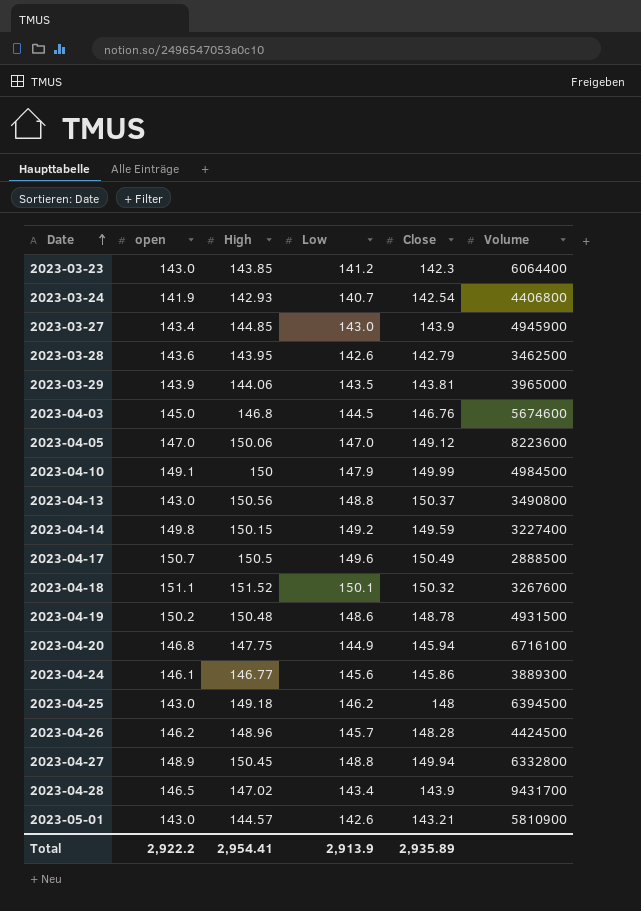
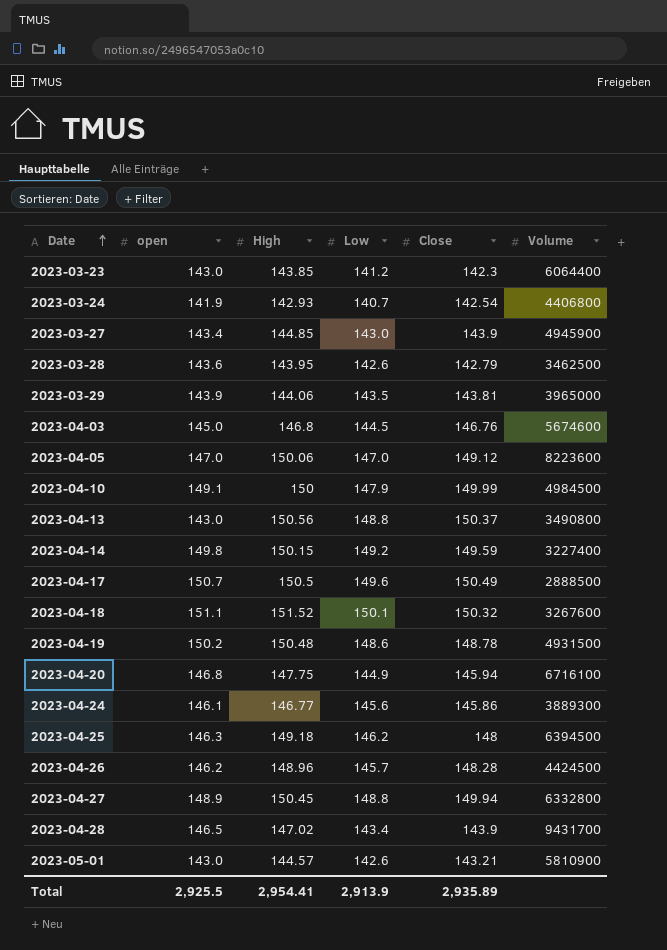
2023-04-25 | open: 143.0 -> 146.3
Total | open: 2,922.2 -> 2,925.5

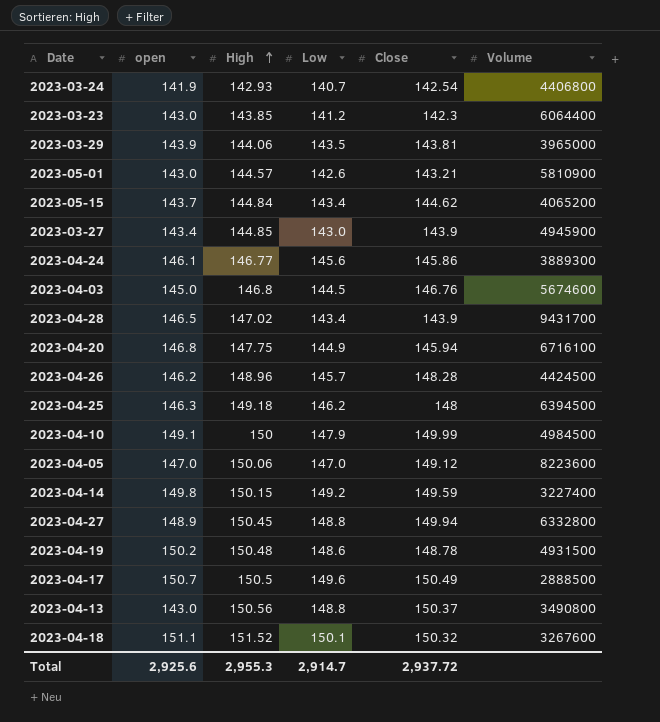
row order: Date ascending -> High ascending
row 2023-03-28: 143.6 | 143.95 | 142.6 | 142.79 | 3462500 -> none
row 2023-05-15: none -> 143.7 | 144.84 | 143.4 | 144.62 | 4065200
Total | open: 2,925.5 -> 2,925.6
Total | High: 2,954.41 -> 2,955.3
Total | Low: 2,913.9 -> 2,914.7
Total | Close: 2,935.89 -> 2,937.72

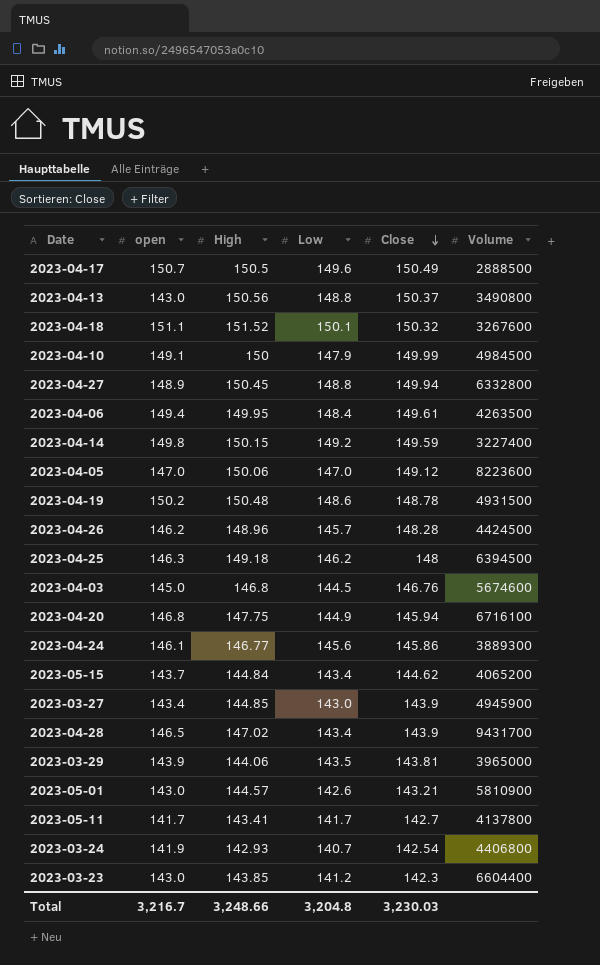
row order: High ascending -> Close descending
row 2023-04-06: none -> 149.4 | 149.95 | 148.4 | 149.61 | 4263500
row 2023-05-11: none -> 141.7 | 143.41 | 141.7 | 142.7 | 4137800
2023-03-23 | Volume: 6064400 -> 6604400
Total | open: 2,925.6 -> 3,216.7
Total | High: 2,955.3 -> 3,248.66
Total | Low: 2,914.7 -> 3,204.8
Total | Close: 2,937.72 -> 3,230.03

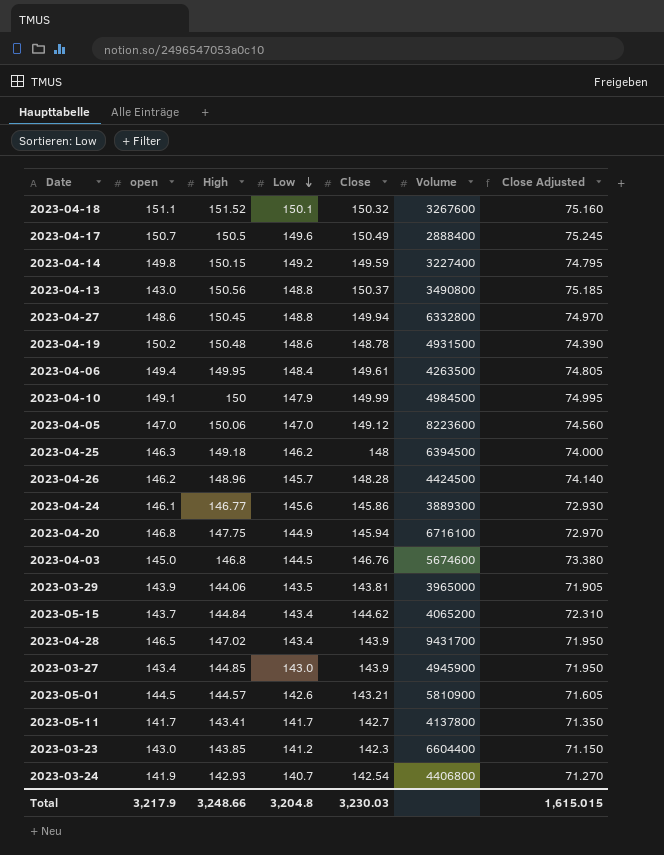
row order: Close descending -> Low descending
column Close Adjusted | formula: none -> [Close] * 0.5
2023-04-17 | Volume: 2888500 -> 2888400
2023-04-27 | open: 148.9 -> 148.6
2023-05-01 | open: 143.0 -> 144.5
Total | open: 3,216.7 -> 3,217.9

